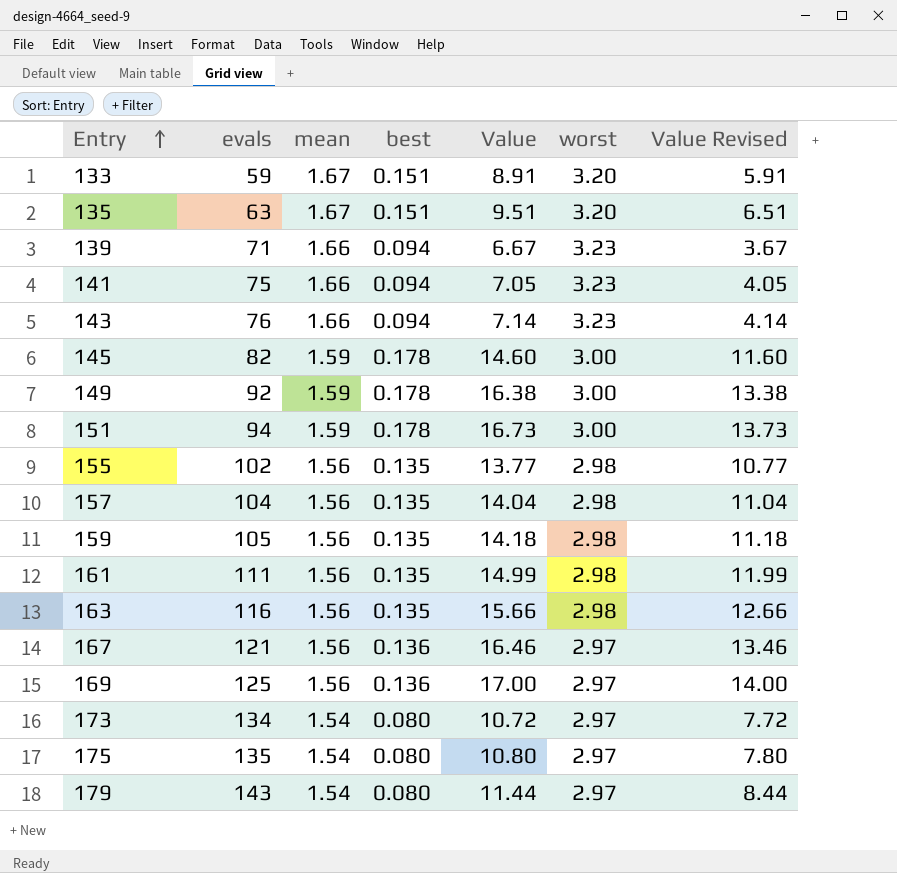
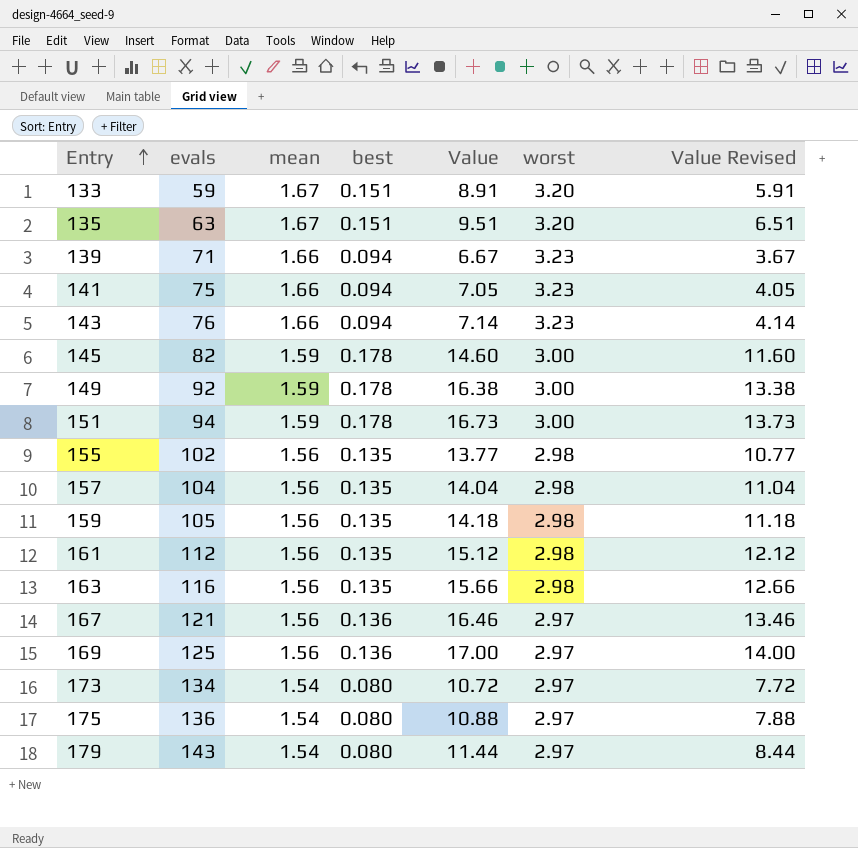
161 | evals: 111 -> 112
161 | Value: 14.99 -> 15.12
161 | Value Revised: 11.99 -> 12.12
175 | evals: 135 -> 136
175 | Value: 10.80 -> 10.88
175 | Value Revised: 7.80 -> 7.88

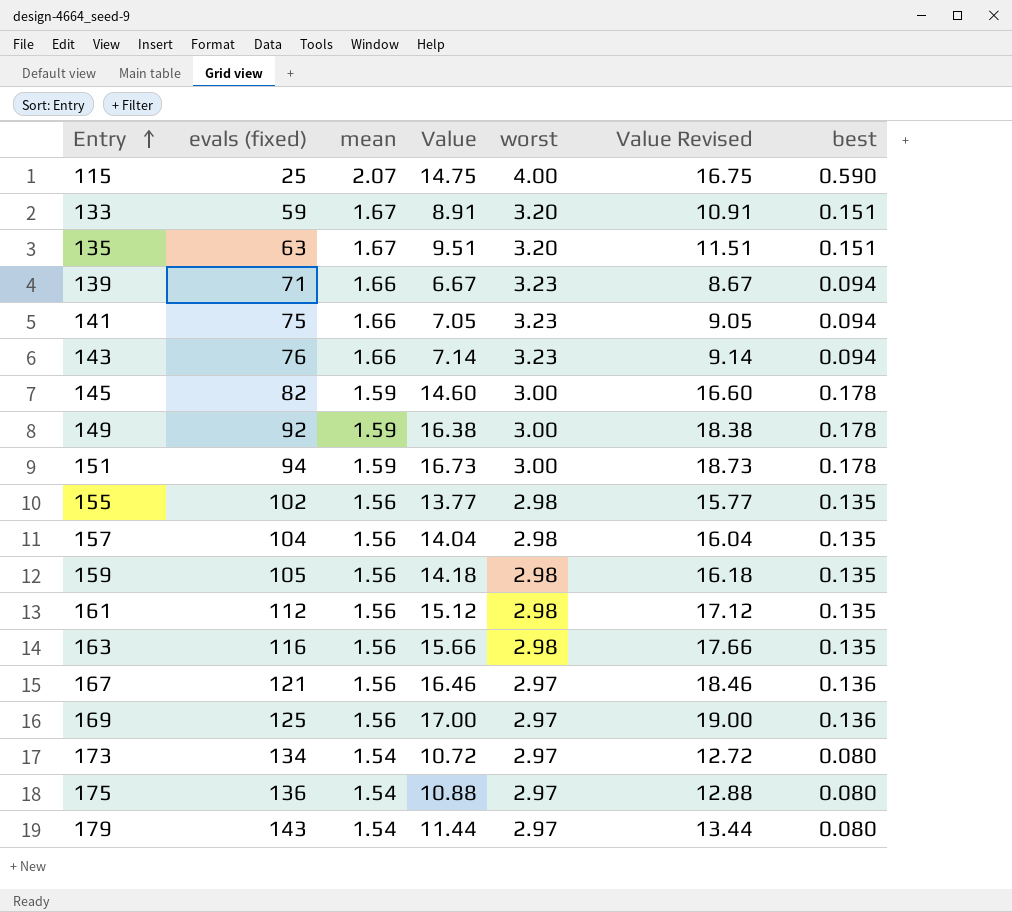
column name: evals -> evals (fixed)
column Value Revised | formula: [Value] - 3 -> [Value] + 2
column best | position: 4 -> 7
row 115: none -> 25 | 2.07 | 14.75 | 4.00 | 16.75 | 0.590

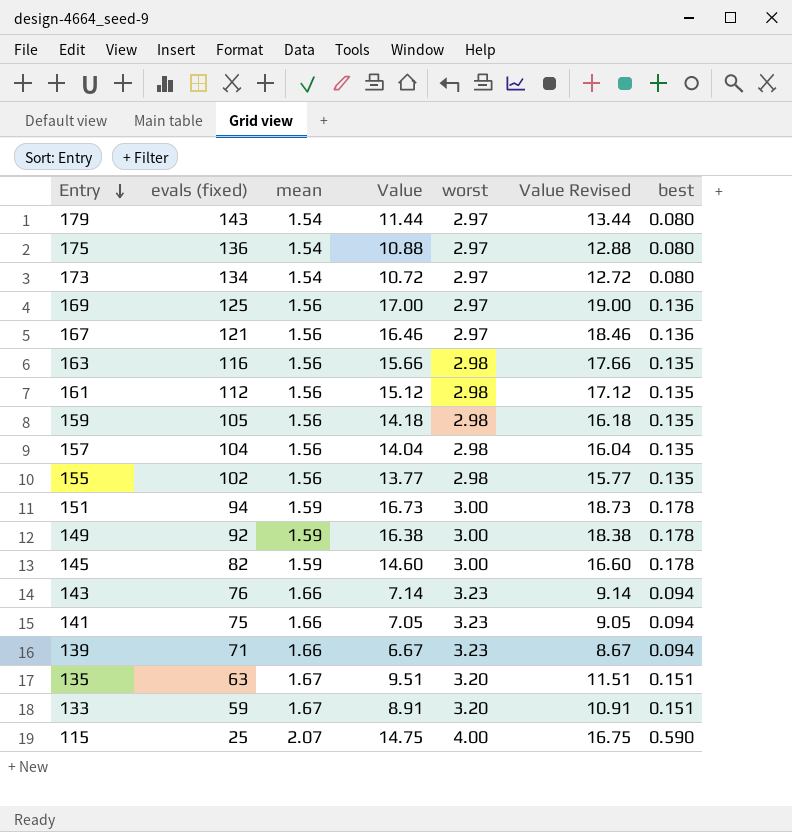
row order: Entry ascending -> Entry descending

